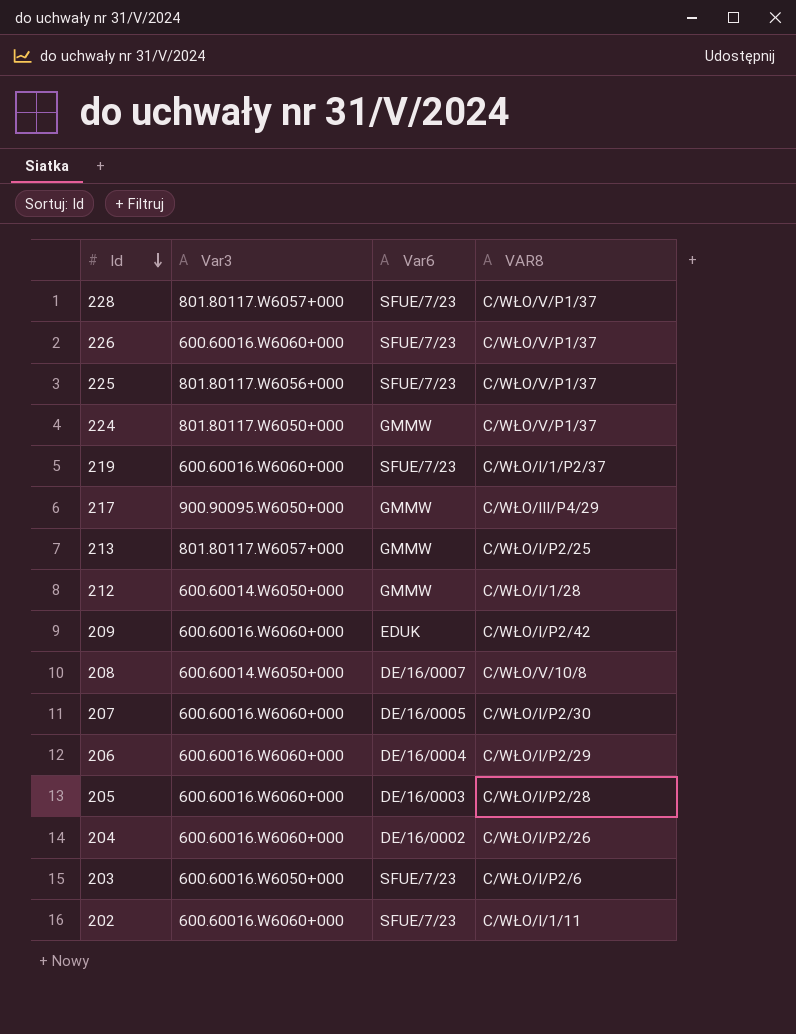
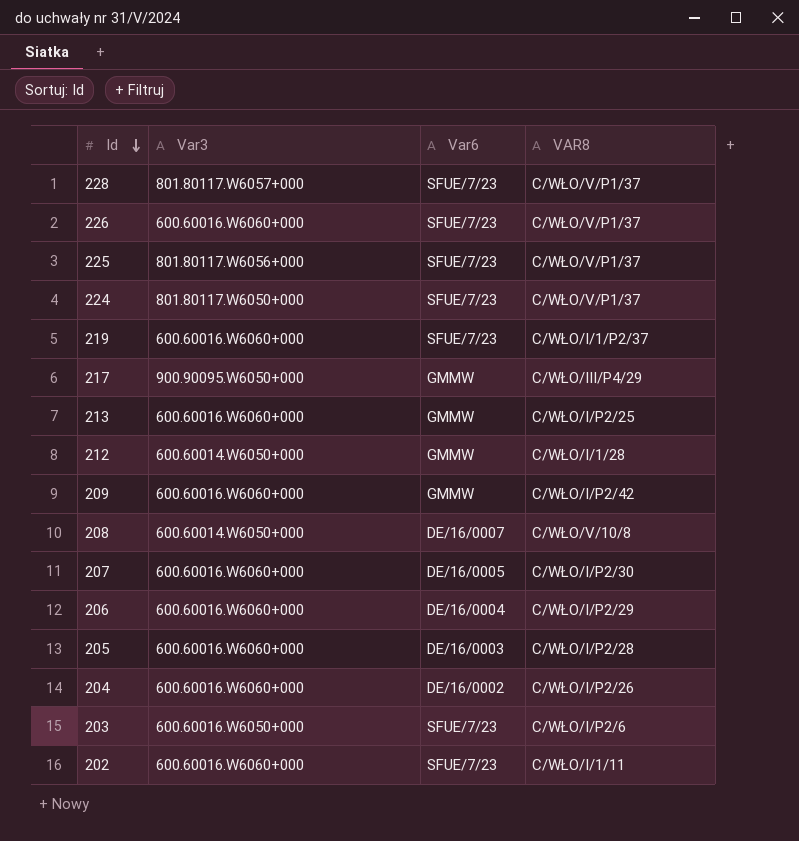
224 | Var6: GMMW -> SFUE/7/23
213 | Var3: 801.80117.W6057+000 -> 600.60016.W6060+000
209 | Var6: EDUK -> GMMW

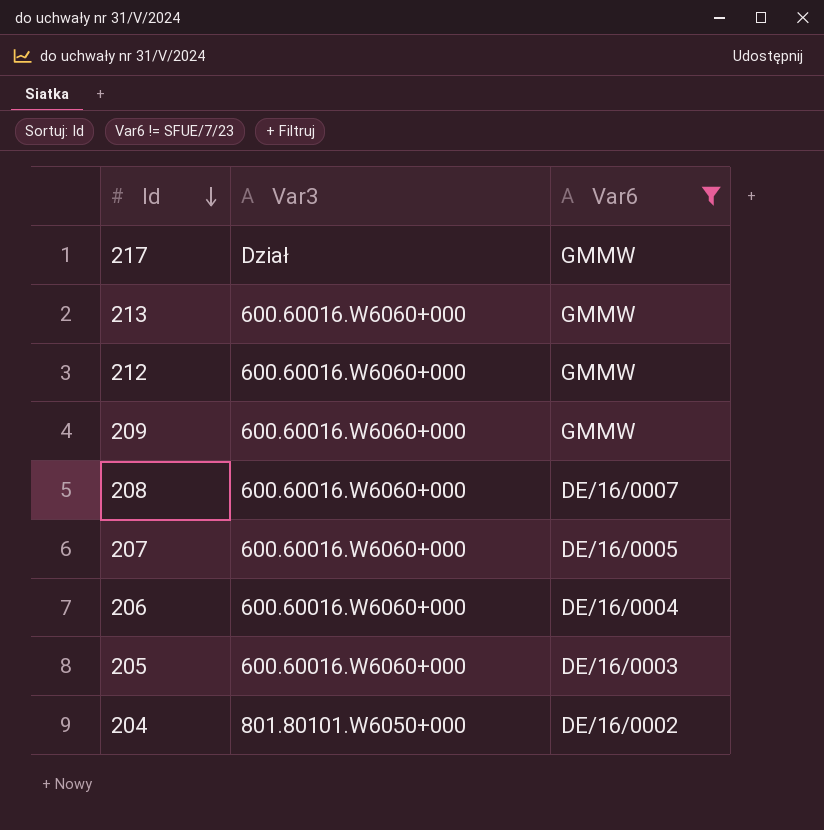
filter: none -> Var6 != SFUE/7/23
column VAR8 | position: 4 -> none
217 | Var3: 900.90095.W6050+000 -> Dział
212 | Var3: 600.60014.W6050+000 -> 600.60016.W6060+000
208 | Var3: 600.60014.W6050+000 -> 600.60016.W6060+000
204 | Var3: 600.60016.W6060+000 -> 801.80101.W6050+000

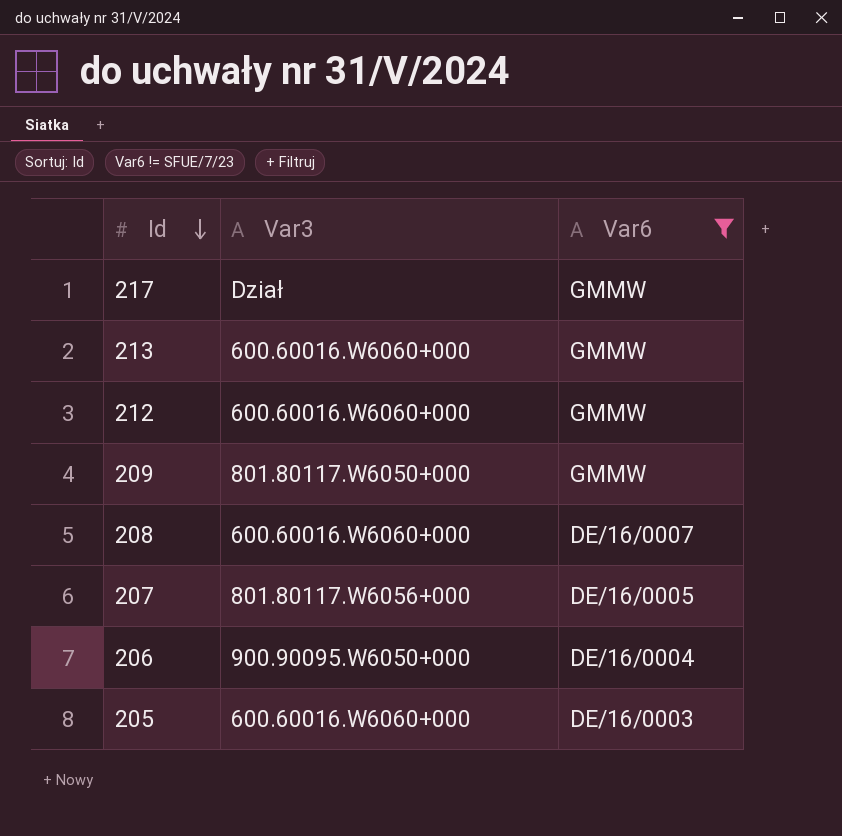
row 204: 801.80101.W6050+000 | DE/16/0002 -> none
209 | Var3: 600.60016.W6060+000 -> 801.80117.W6050+000
207 | Var3: 600.60016.W6060+000 -> 801.80117.W6056+000
206 | Var3: 600.60016.W6060+000 -> 900.90095.W6050+000

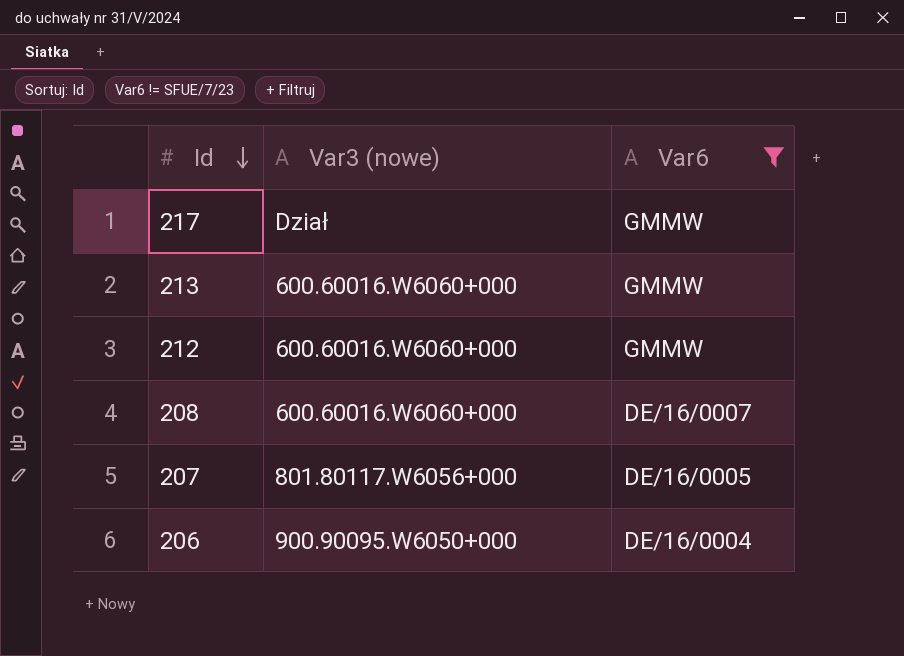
column name: Var3 -> Var3 (nowe)
row 209: 801.80117.W6050+000 | GMMW -> none
row 205: 600.60016.W6060+000 | DE/16/0003 -> none

